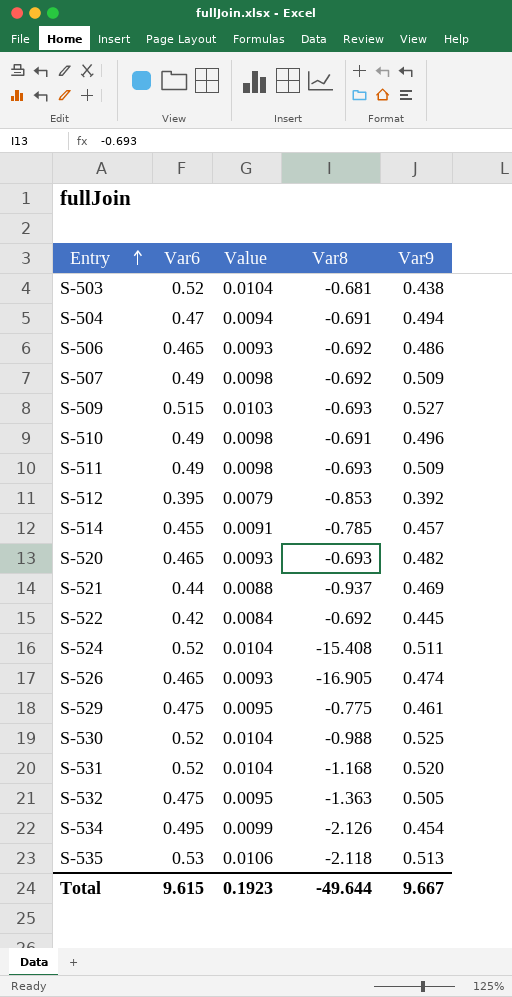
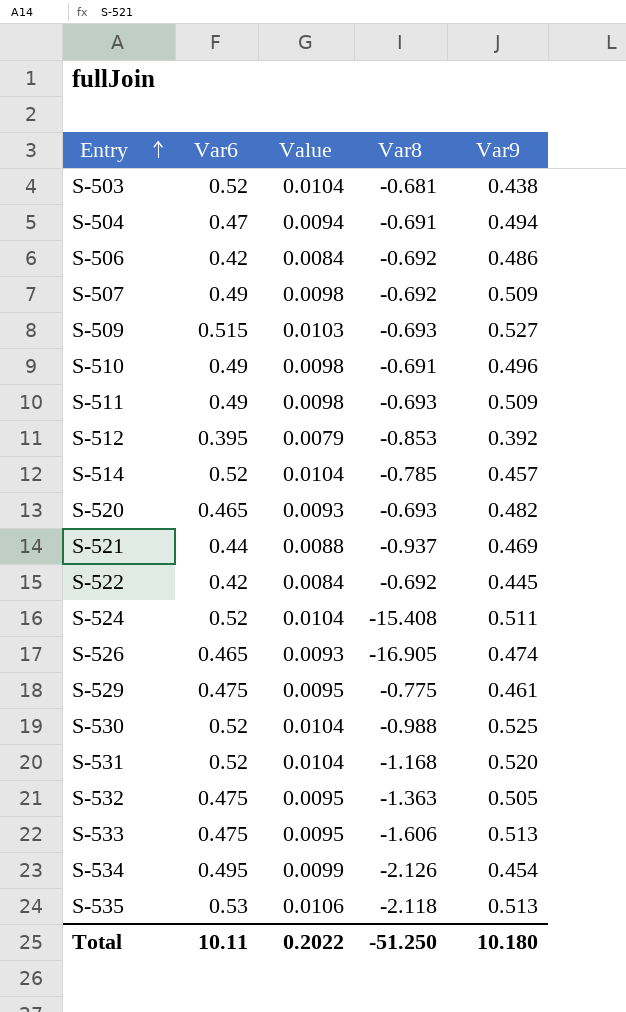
S-506 | Var6: 0.465 -> 0.42
S-506 | Value: 0.0093 -> 0.0084
S-514 | Var6: 0.455 -> 0.52
S-514 | Value: 0.0091 -> 0.0104
row S-533: none -> 0.475 | 0.0095 | -1.606 | 0.513
Total | Var6: 9.615 -> 10.11
Total | Value: 0.1923 -> 0.2022
Total | Var8: -49.644 -> -51.250
Total | Var9: 9.667 -> 10.180

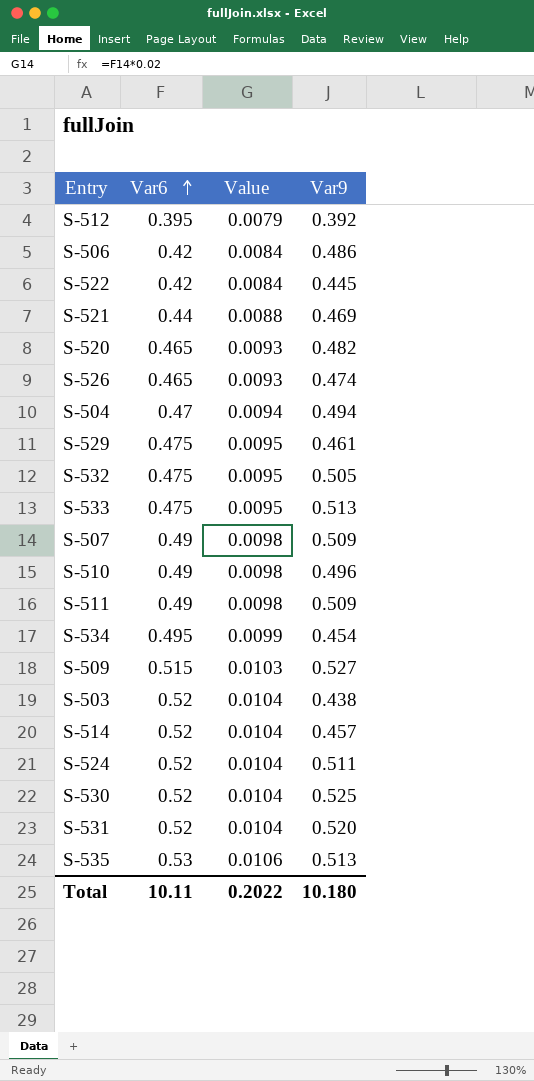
row order: Entry ascending -> Var6 ascending
column Var8 | position: 4 -> none

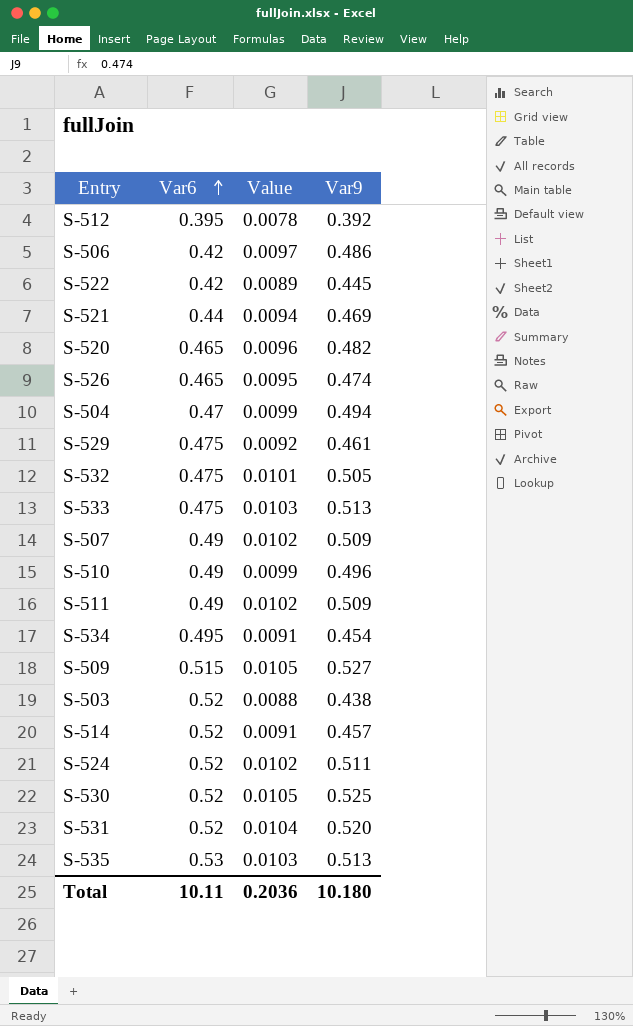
column Value | formula: [Var6] * 0.02 -> [Var9] * 0.02
Total | Value: 0.2022 -> 0.2036

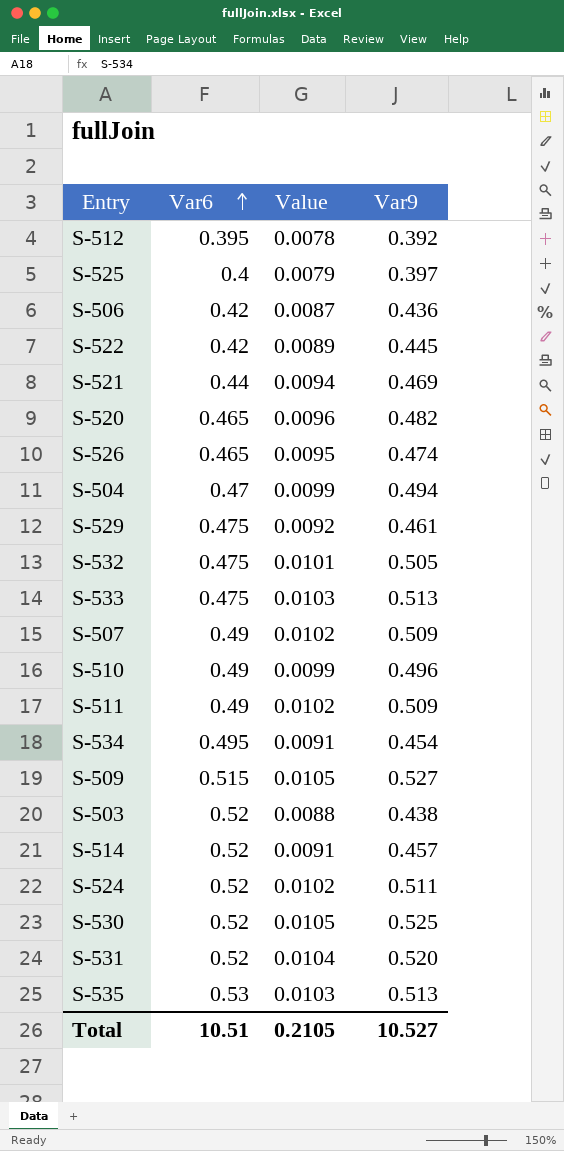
row S-525: none -> 0.4 | 0.0079 | 0.397
S-506 | Value: 0.0097 -> 0.0087
S-506 | Var9: 0.486 -> 0.436
Total | Var6: 10.11 -> 10.51
Total | Value: 0.2036 -> 0.2105
Total | Var9: 10.180 -> 10.527

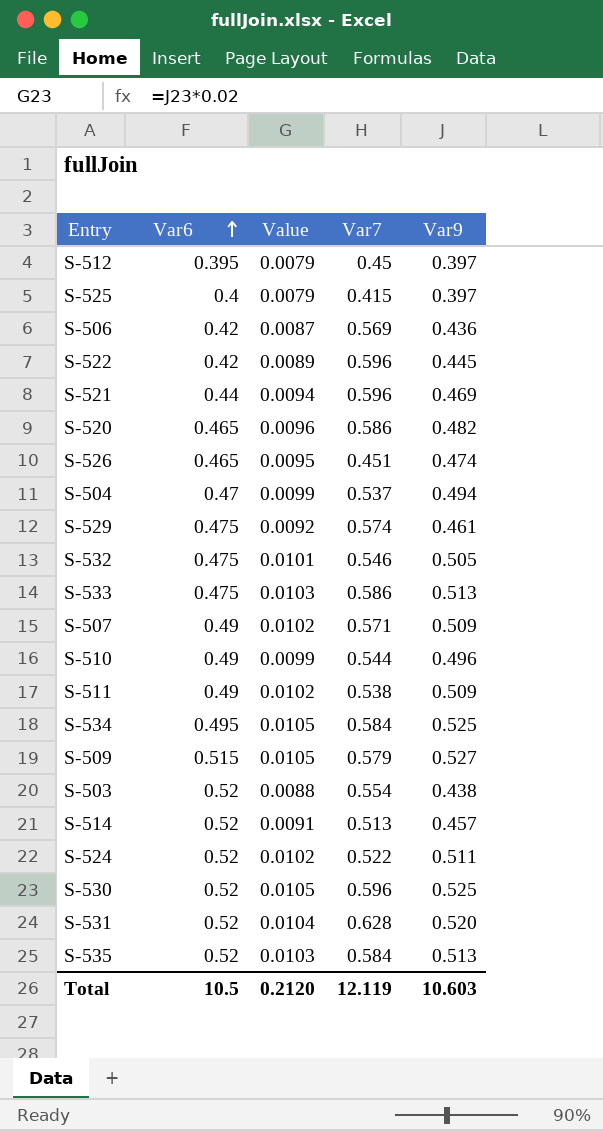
column Var7 | position: none -> 4
S-512 | Value: 0.0078 -> 0.0079
S-512 | Var9: 0.392 -> 0.397
S-534 | Value: 0.0091 -> 0.0105
S-534 | Var9: 0.454 -> 0.525
S-535 | Var6: 0.53 -> 0.52
Total | Var6: 10.51 -> 10.5
Total | Value: 0.2105 -> 0.2120
Total | Var9: 10.527 -> 10.603

